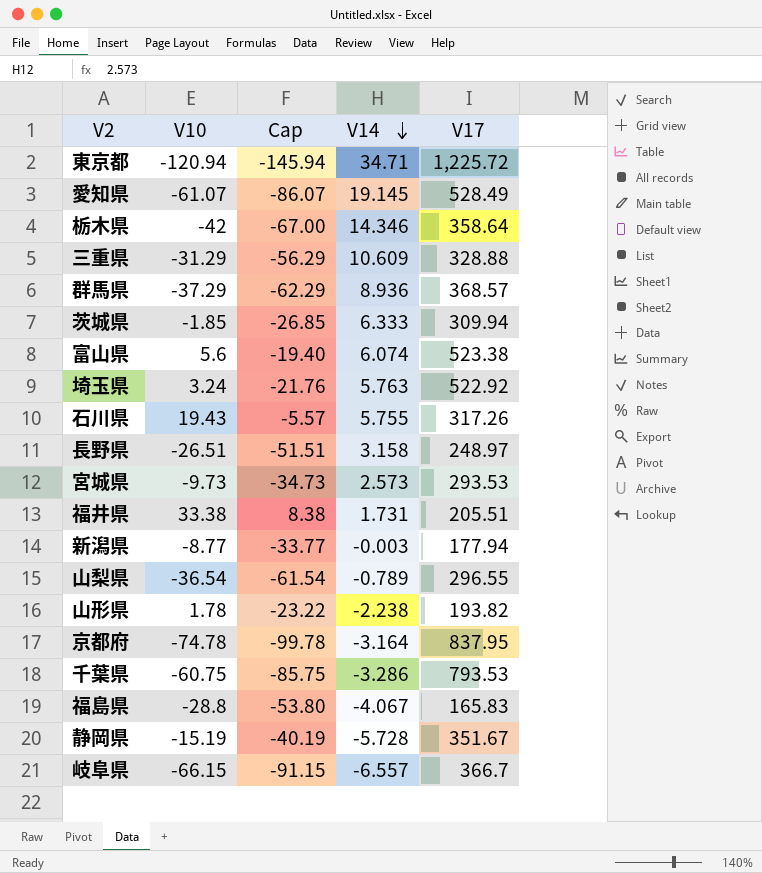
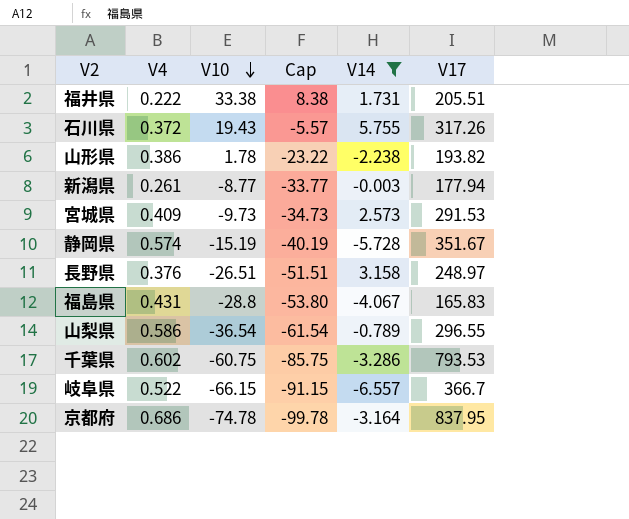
filter: none -> V14 <= 5.755
row order: V14 descending -> V10 descending
column V4 | position: none -> 2
宮城県 | V17: 293.53 -> 291.53

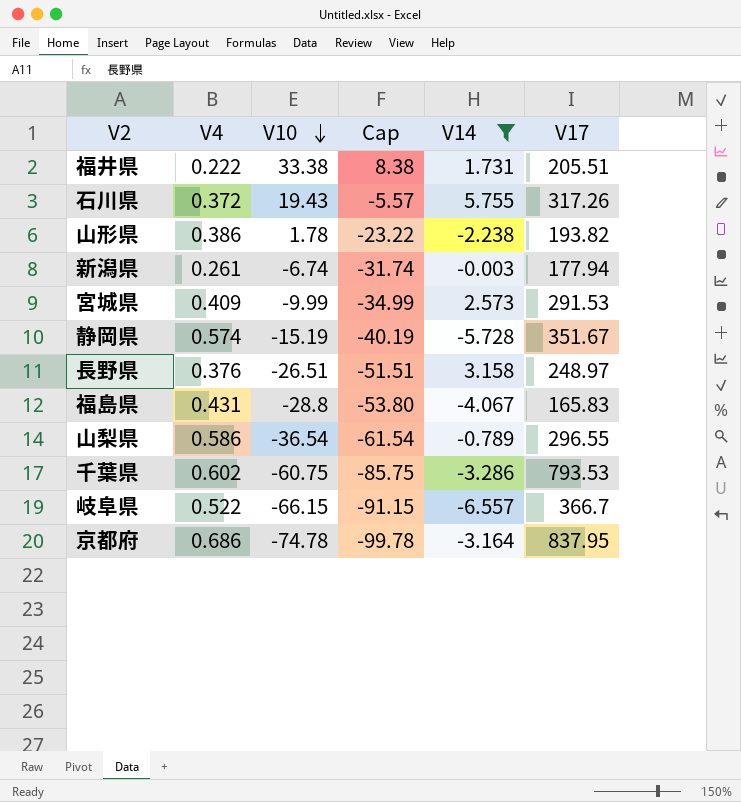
新潟県 | V10: -8.77 -> -6.74
新潟県 | Cap: -33.77 -> -31.74
宮城県 | V10: -9.73 -> -9.99
宮城県 | Cap: -34.73 -> -34.99

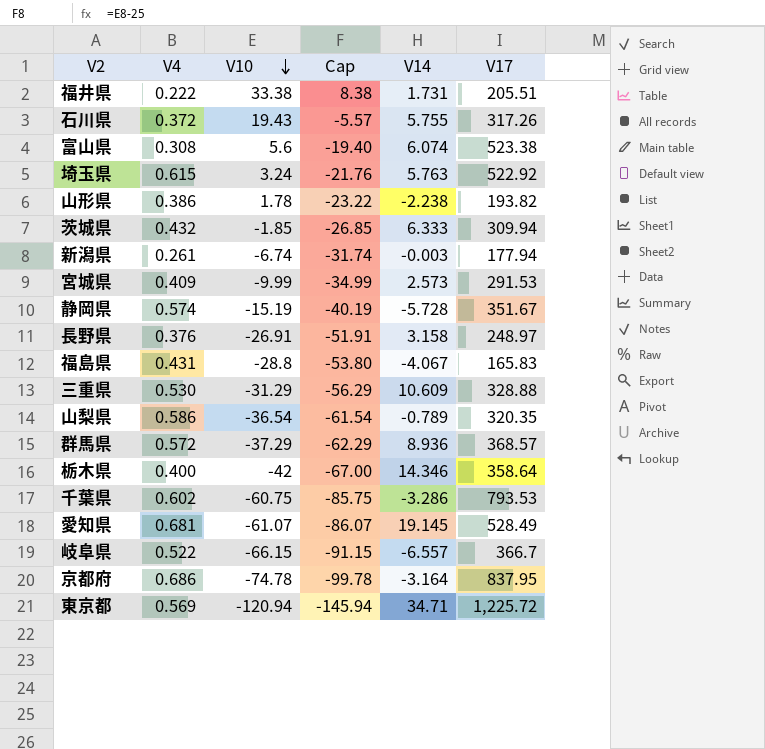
filter: V14 <= 5.755 -> none
長野県 | V10: -26.51 -> -26.91
長野県 | Cap: -51.51 -> -51.91
山梨県 | V17: 296.55 -> 320.35

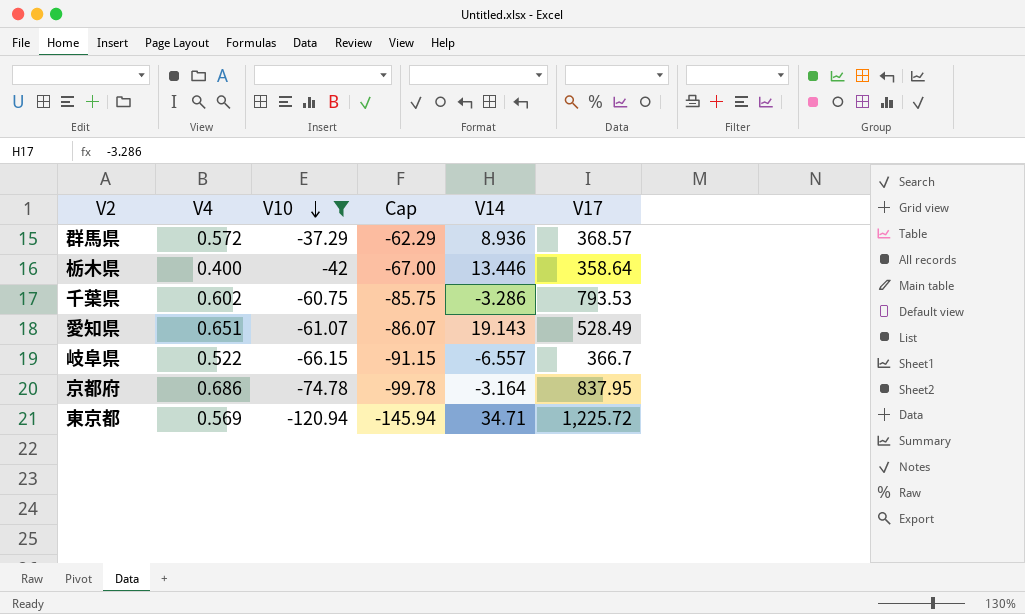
filter: none -> V10 <= -37.29
栃木県 | V14: 14.346 -> 13.446
愛知県 | V4: 0.681 -> 0.651
愛知県 | V14: 19.145 -> 19.143

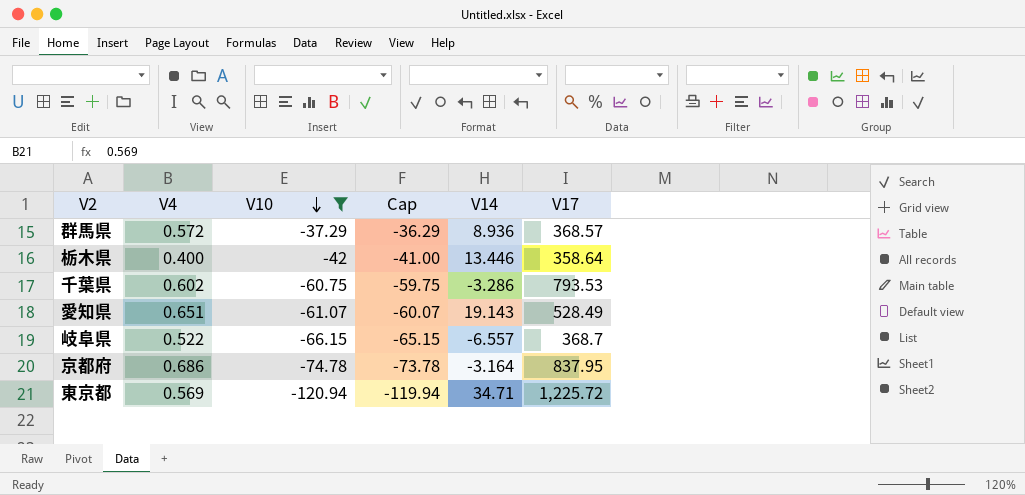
column Cap | formula: [V10] - 25 -> [V10] + 1
岐阜県 | V17: 366.7 -> 368.7

